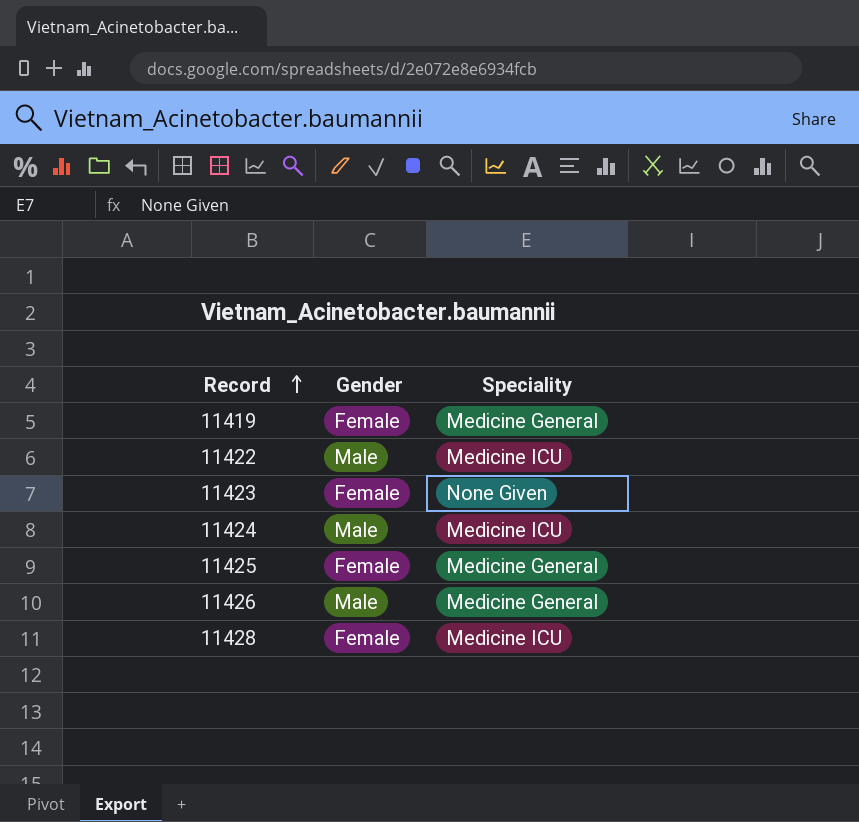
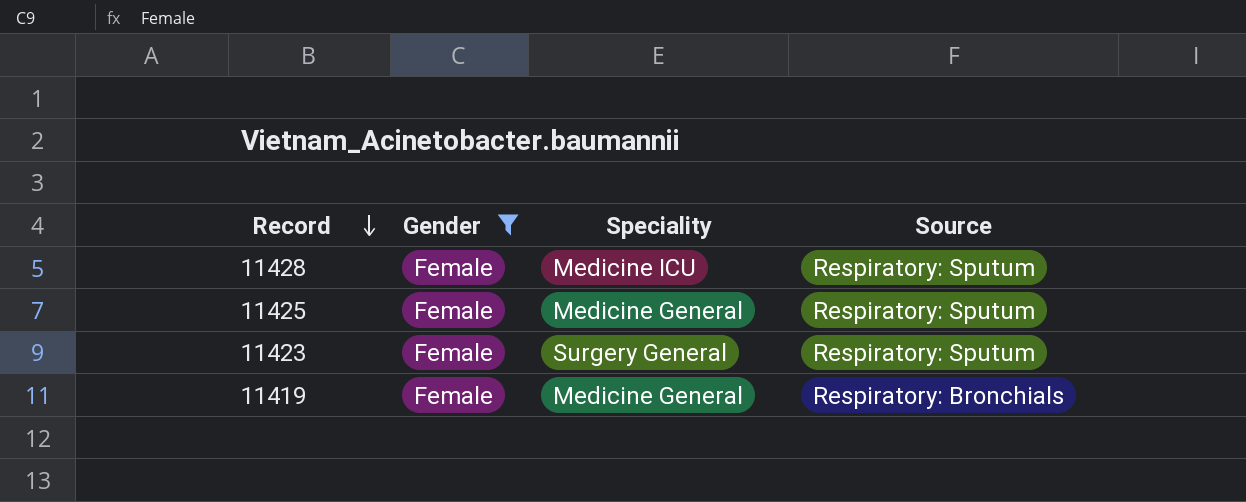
filter: none -> Gender = Female
row order: Record ascending -> Record descending
column Source | position: none -> 4
11423 | Speciality: None Given -> Surgery General

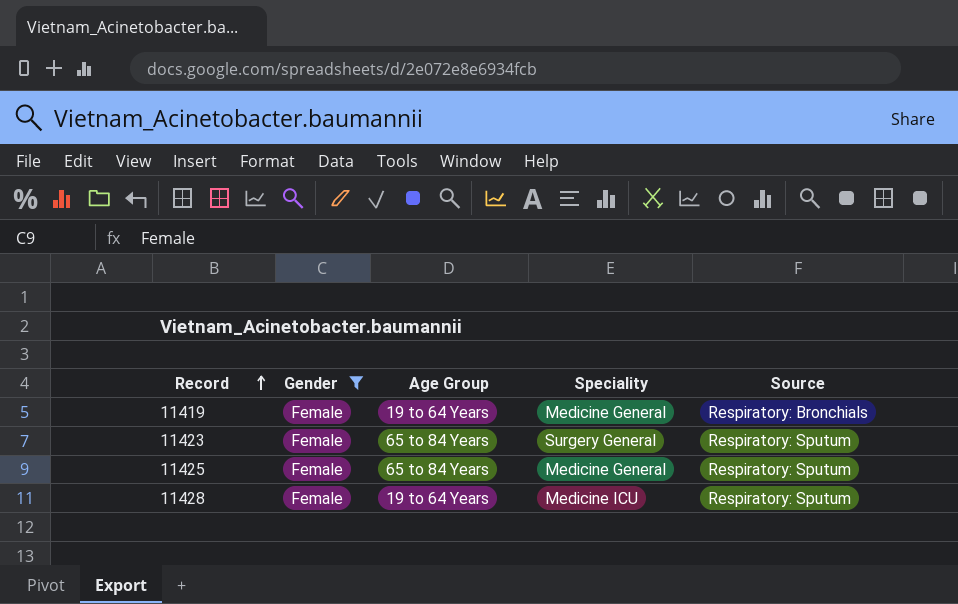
row order: Record descending -> Record ascending
column Age Group | position: none -> 3

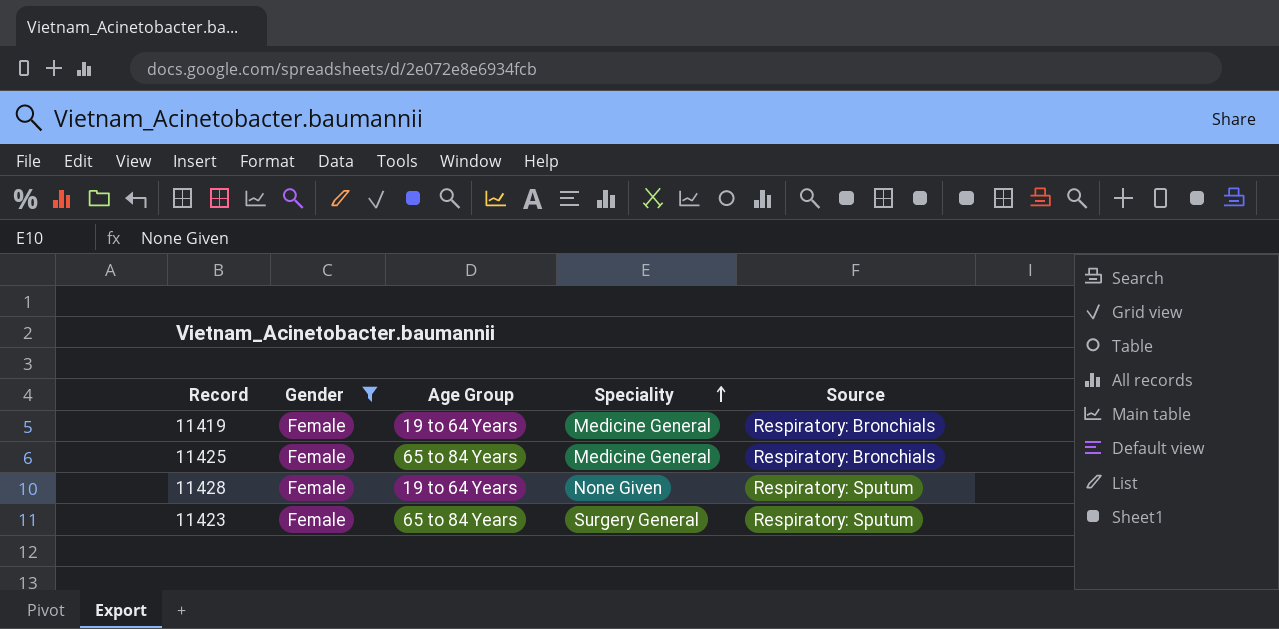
row order: Record ascending -> Speciality ascending
11425 | Source: Respiratory: Sputum -> Respiratory: Bronchials
11428 | Speciality: Medicine ICU -> None Given

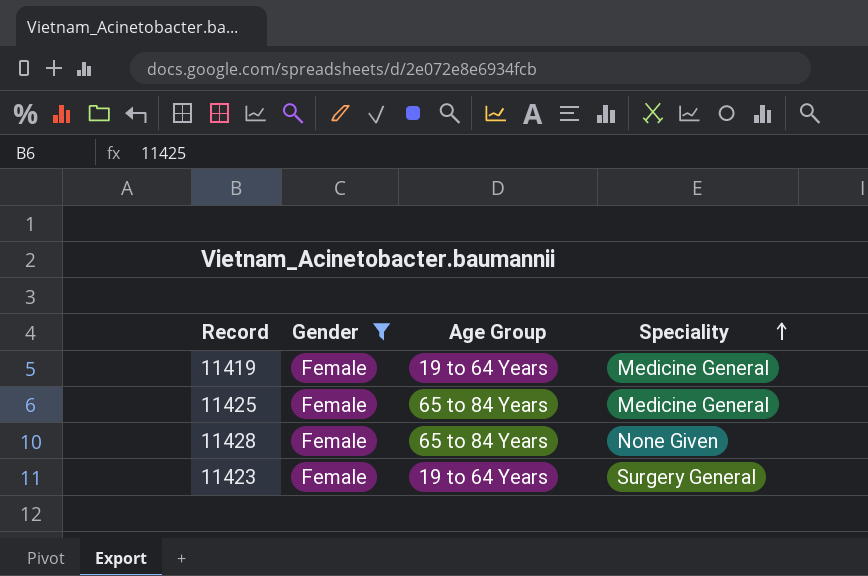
column Source | position: 5 -> none
11428 | Age Group: 19 to 64 Years -> 65 to 84 Years
11423 | Age Group: 65 to 84 Years -> 19 to 64 Years

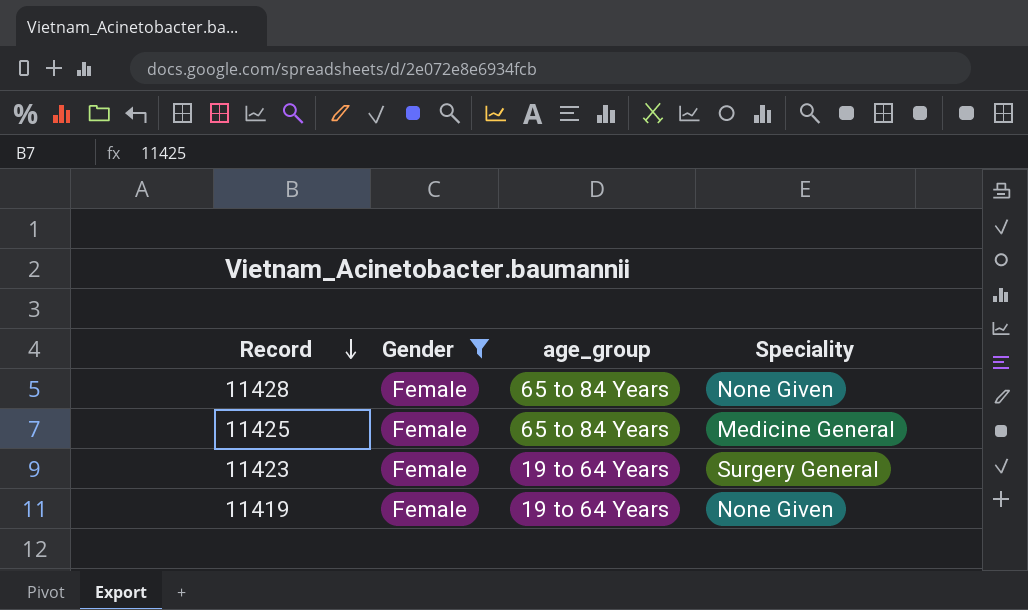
row order: Speciality ascending -> Record descending
column name: Age Group -> age_group
11419 | Speciality: Medicine General -> None Given

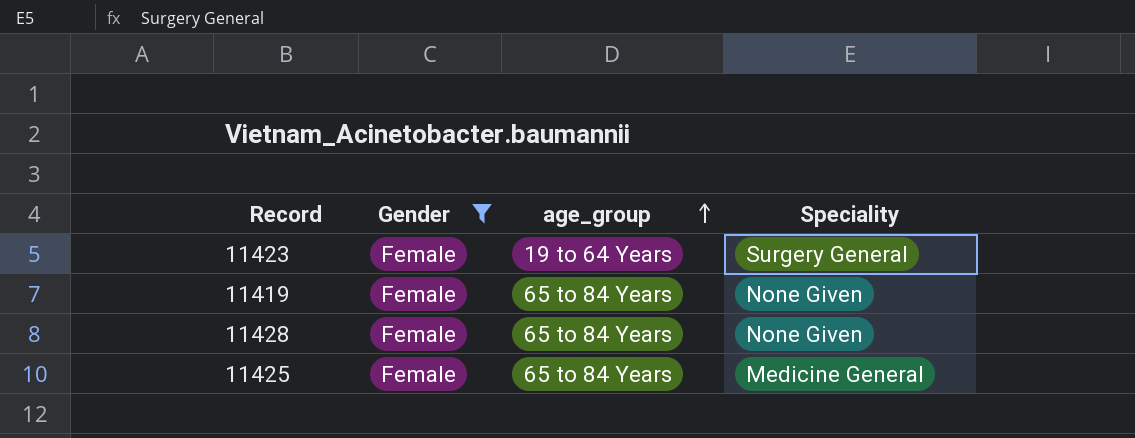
row order: Record descending -> age_group ascending
11419 | age_group: 19 to 64 Years -> 65 to 84 Years

